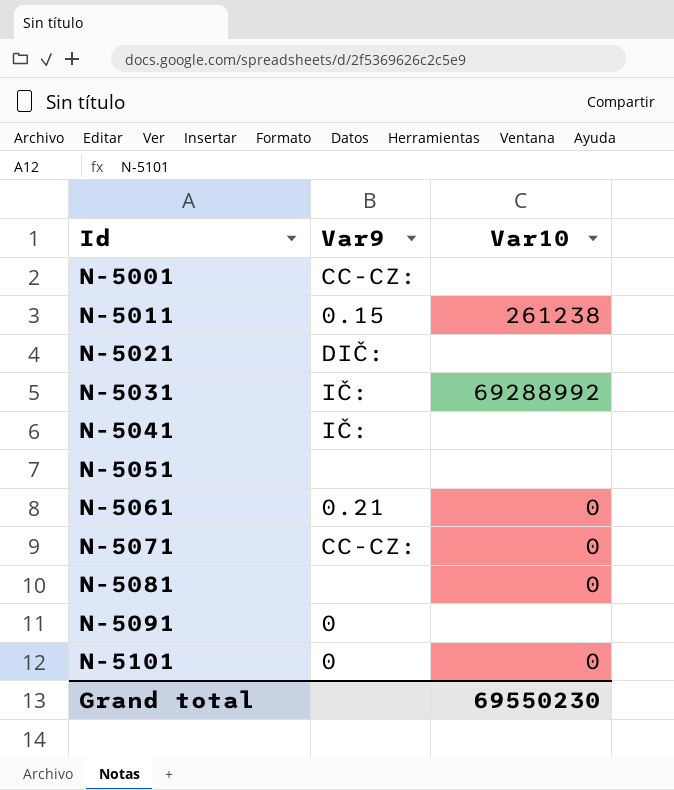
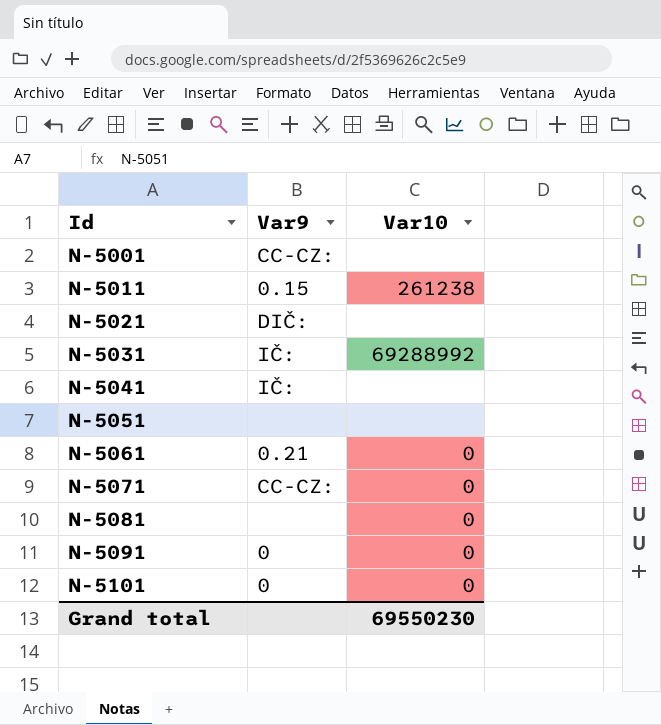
N-5091 | Var10: none -> 0

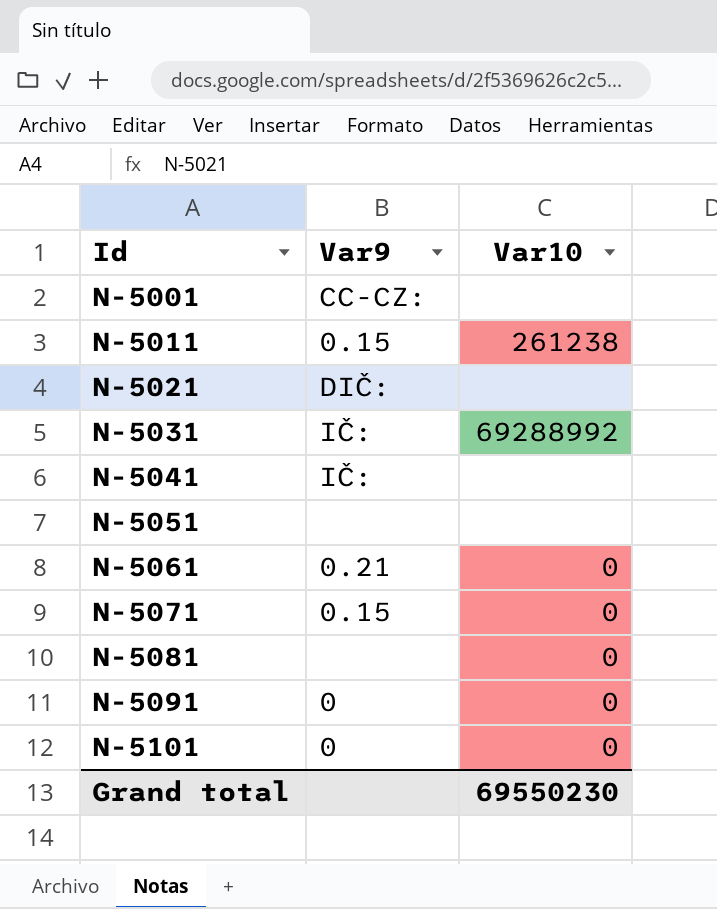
N-5071 | Var9: CC-CZ: -> 0.15

